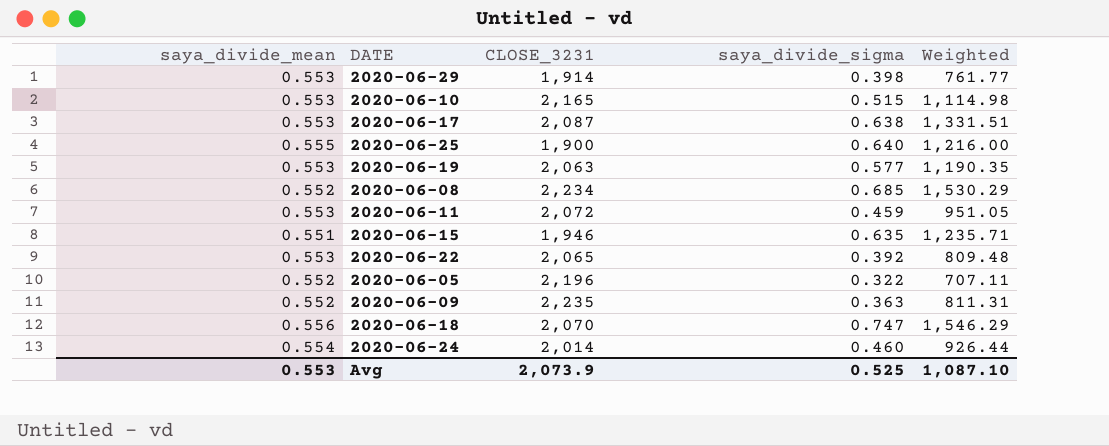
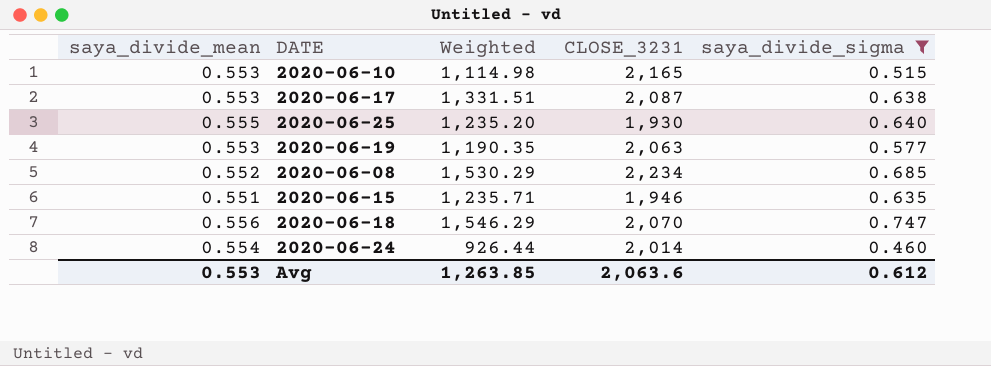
filter: none -> saya_divide_sigma >= 0.460
column Weighted | position: 5 -> 3
2020-06-25 | Weighted: 1,216.00 -> 1,235.20
2020-06-25 | CLOSE_3231: 1,900 -> 1,930
Avg | Weighted: 1,087.10 -> 1,263.85
Avg | CLOSE_3231: 2,073.9 -> 2,063.6
Avg | saya_divide_sigma: 0.525 -> 0.612

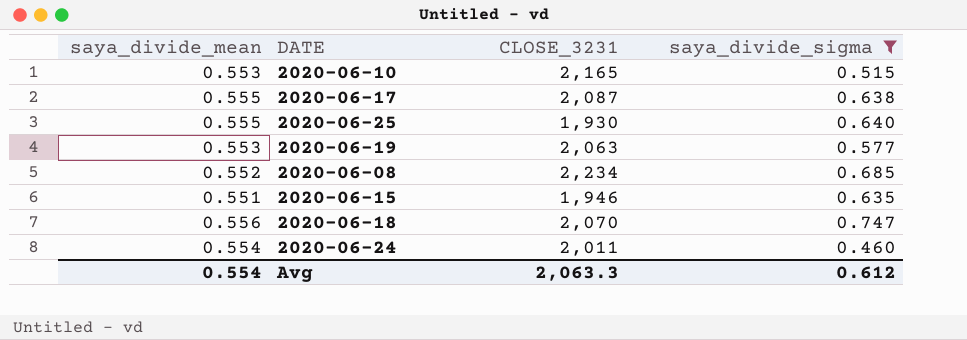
column Weighted | formula: [CLOSE_3231] * [saya_divide_sigma] -> none
2020-06-17 | saya_divide_mean: 0.553 -> 0.555
2020-06-24 | CLOSE_3231: 2,014 -> 2,011
Avg | saya_divide_mean: 0.553 -> 0.554
Avg | CLOSE_3231: 2,063.6 -> 2,063.3

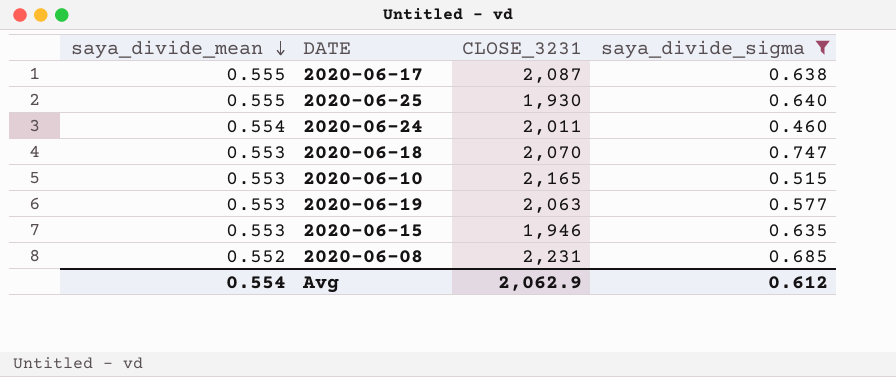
row order: none -> saya_divide_mean descending
2020-06-18 | saya_divide_mean: 0.556 -> 0.553
2020-06-15 | saya_divide_mean: 0.551 -> 0.553
2020-06-08 | CLOSE_3231: 2,234 -> 2,231
Avg | CLOSE_3231: 2,063.3 -> 2,062.9

